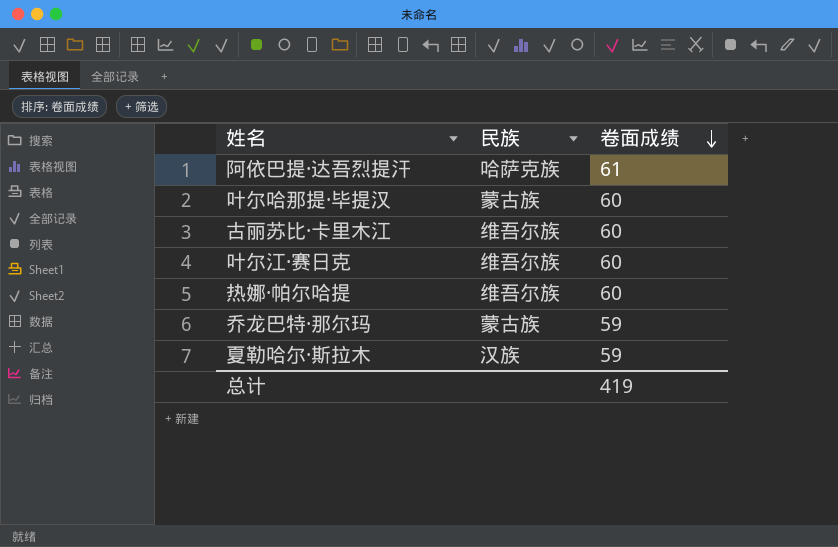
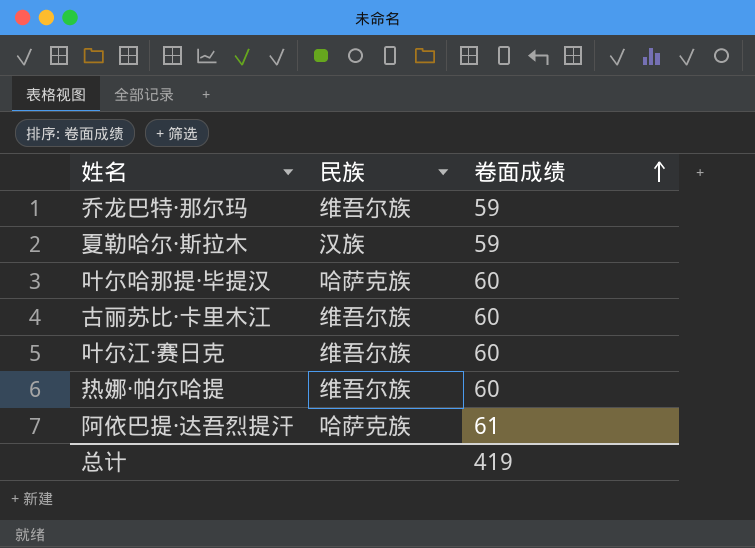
row order: 卷面成绩 descending -> 卷面成绩 ascending
乔龙巴特·那尔玛 | 民族: 蒙古族 -> 维吾尔族
叶尔哈那提·毕提汉 | 民族: 蒙古族 -> 哈萨克族

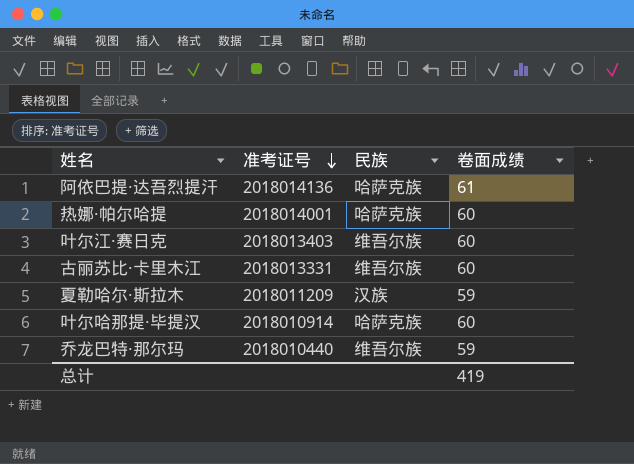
row order: 卷面成绩 ascending -> 准考证号 descending
column 准考证号 | position: none -> 2
热娜·帕尔哈提 | 民族: 维吾尔族 -> 哈萨克族

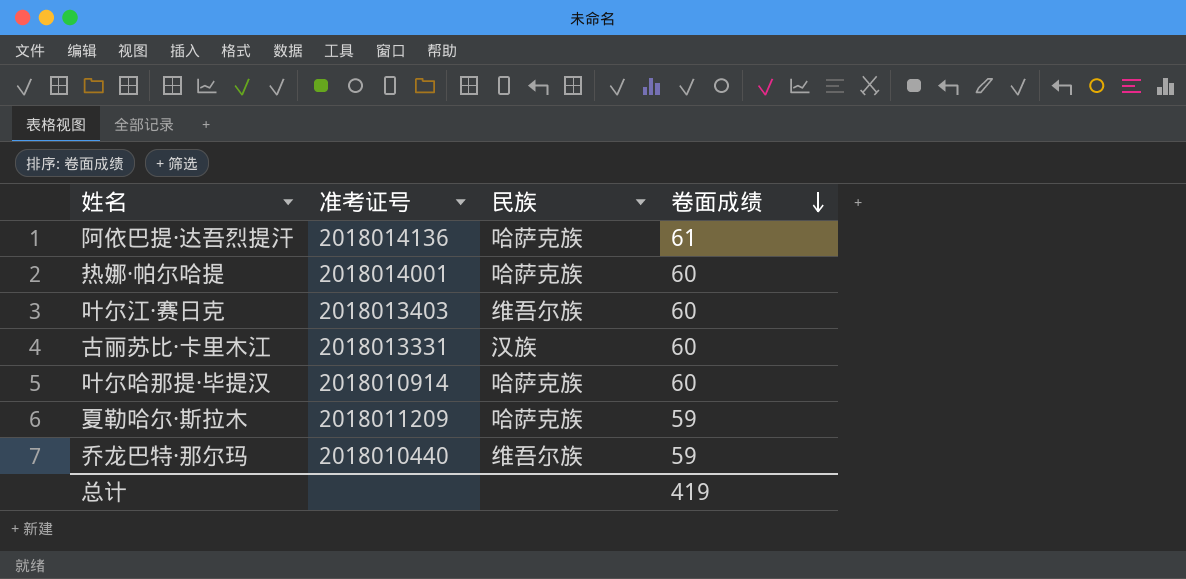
row order: 准考证号 descending -> 卷面成绩 descending
古丽苏比·卡里木江 | 民族: 维吾尔族 -> 汉族
夏勒哈尔·斯拉木 | 民族: 汉族 -> 哈萨克族

